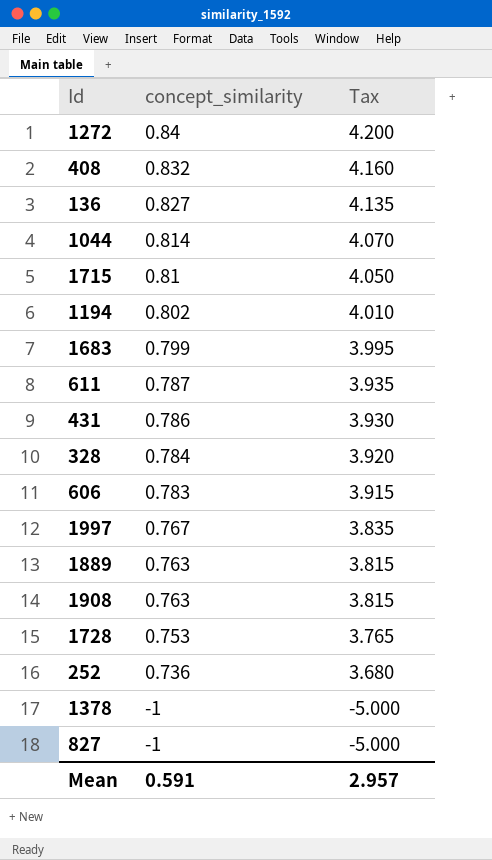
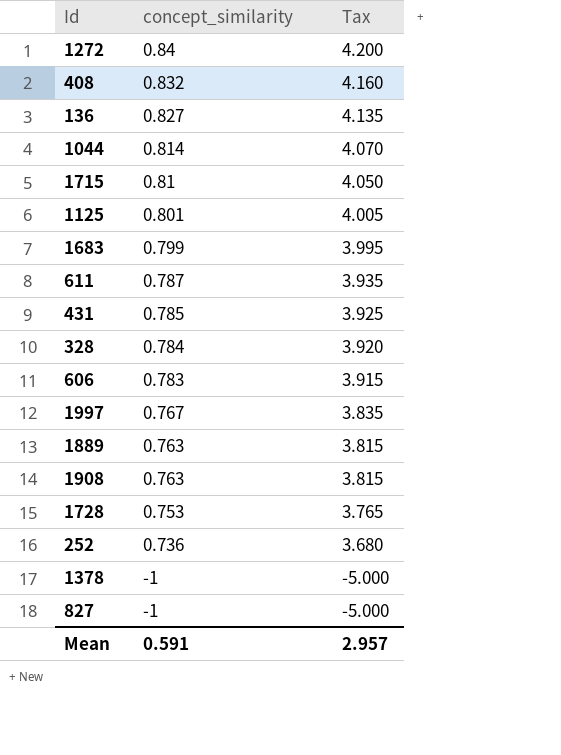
row 1194: 0.802 | 4.010 -> none
row 1125: none -> 0.801 | 4.005
431 | concept_similarity: 0.786 -> 0.785
431 | Tax: 3.930 -> 3.925

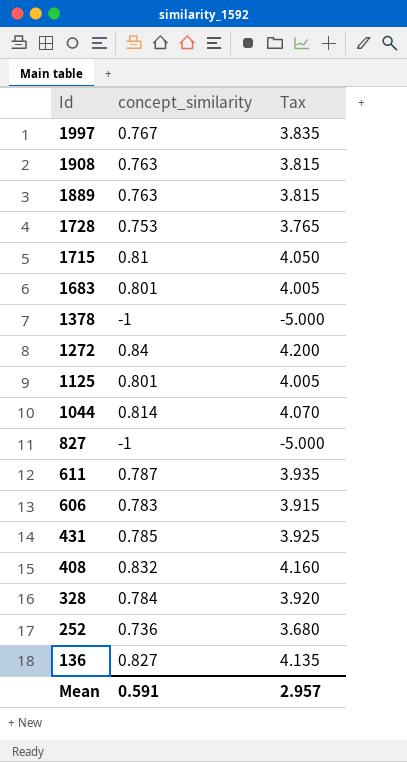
row order: concept_similarity descending -> Id descending
1683 | concept_similarity: 0.799 -> 0.801
1683 | Tax: 3.995 -> 4.005

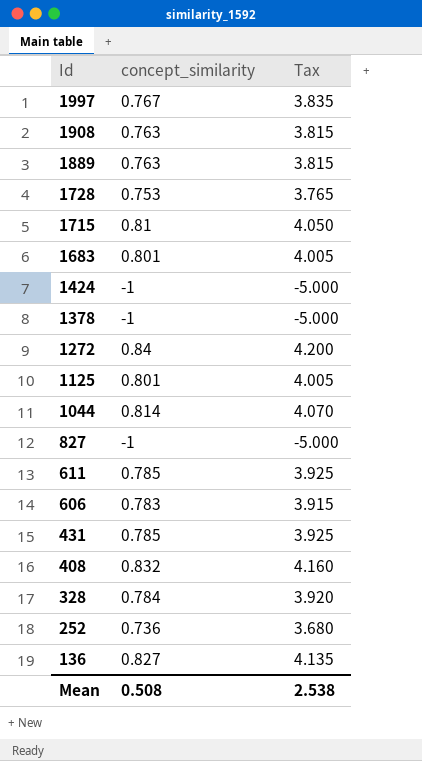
row 1424: none -> -1 | -5.000
611 | concept_similarity: 0.787 -> 0.785
611 | Tax: 3.935 -> 3.925
Mean | concept_similarity: 0.591 -> 0.508
Mean | Tax: 2.957 -> 2.538

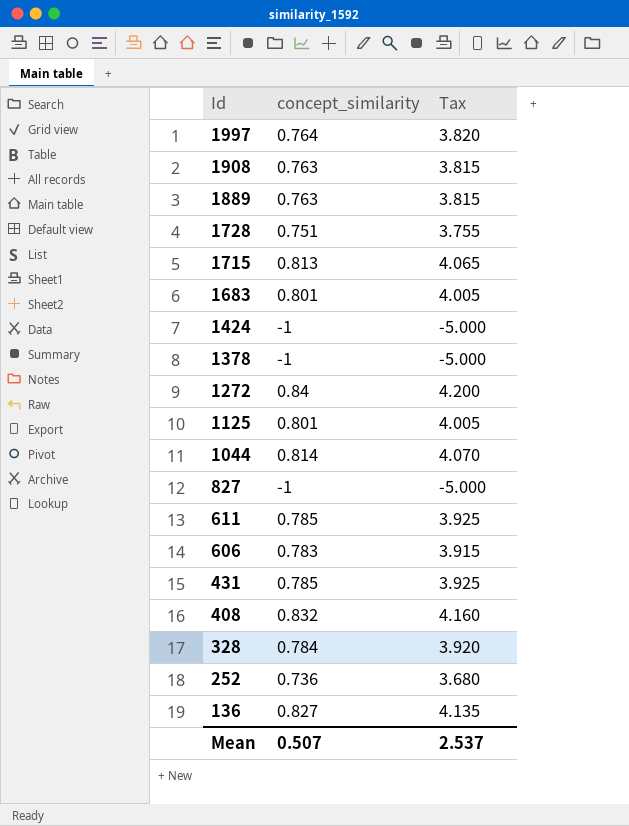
1997 | concept_similarity: 0.767 -> 0.764
1997 | Tax: 3.835 -> 3.820
1728 | concept_similarity: 0.753 -> 0.751
1728 | Tax: 3.765 -> 3.755
1715 | concept_similarity: 0.81 -> 0.813
1715 | Tax: 4.050 -> 4.065
Mean | concept_similarity: 0.508 -> 0.507
Mean | Tax: 2.538 -> 2.537

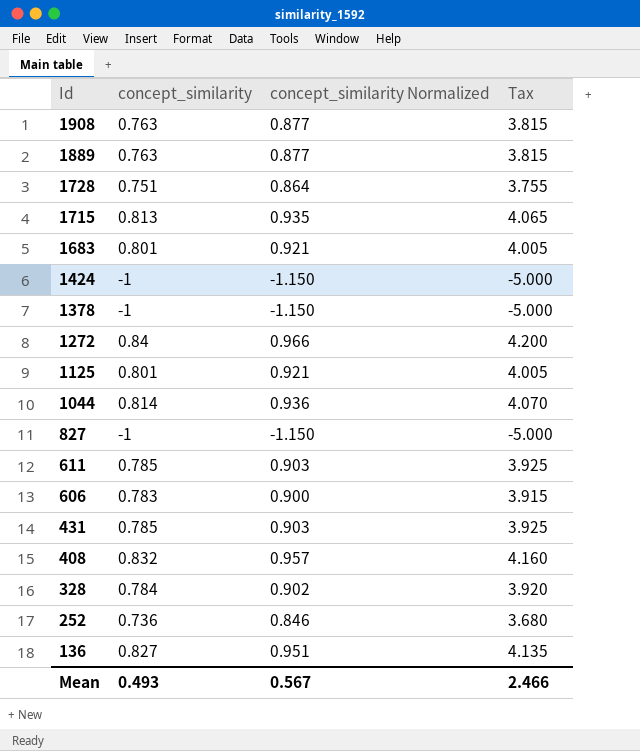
column concept_similarity Normalized | formula: none -> [concept_similarity] * 1.15
row 1997: 0.764 | 3.820 -> none
Mean | concept_similarity: 0.507 -> 0.493
Mean | Tax: 2.537 -> 2.466

